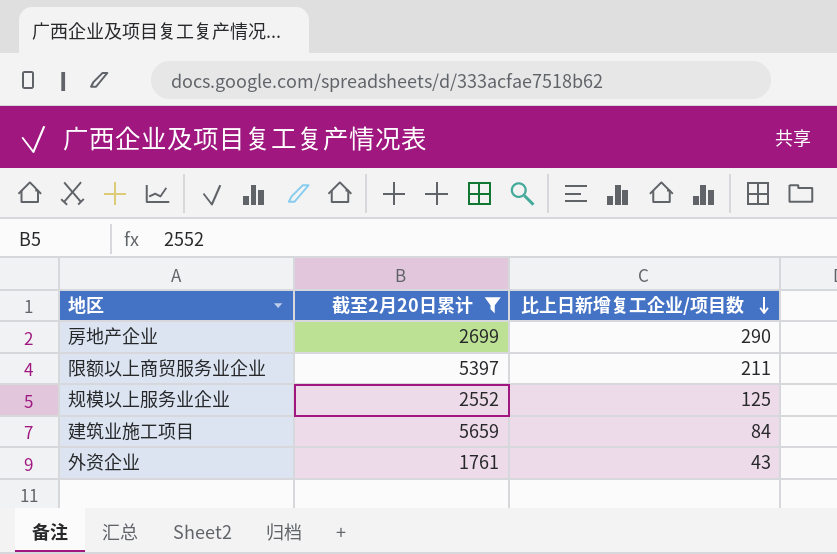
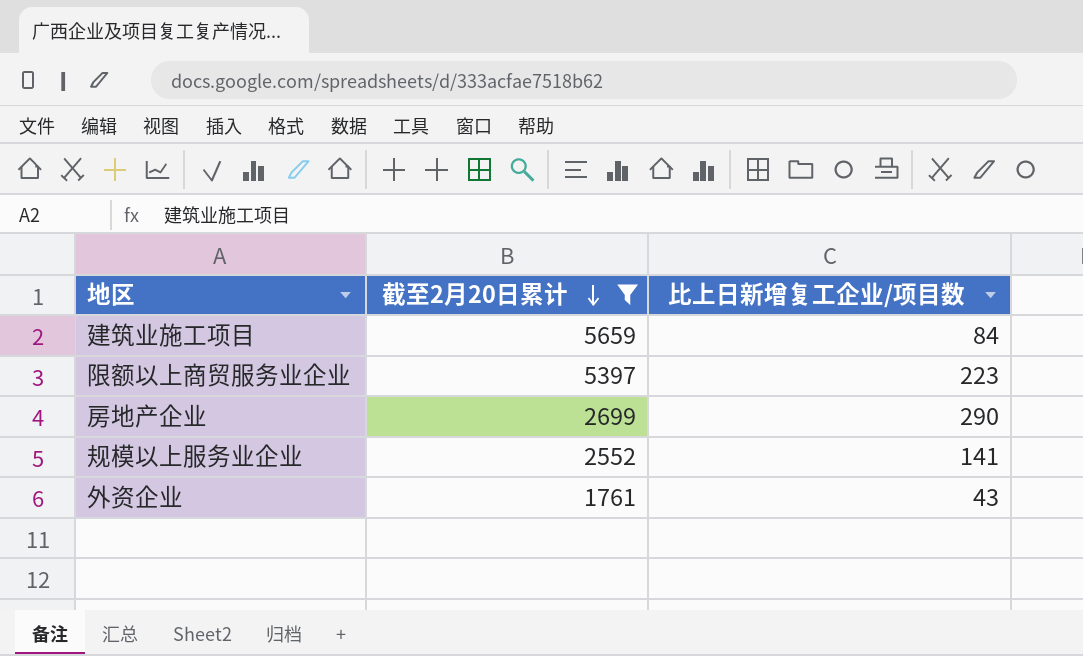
row order: 比上日新增复工企业/项目数 descending -> 截至2月20日累计 descending
限额以上商贸服务业企业 | 比上日新增复工企业/项目数: 211 -> 223
规模以上服务业企业 | 比上日新增复工企业/项目数: 125 -> 141

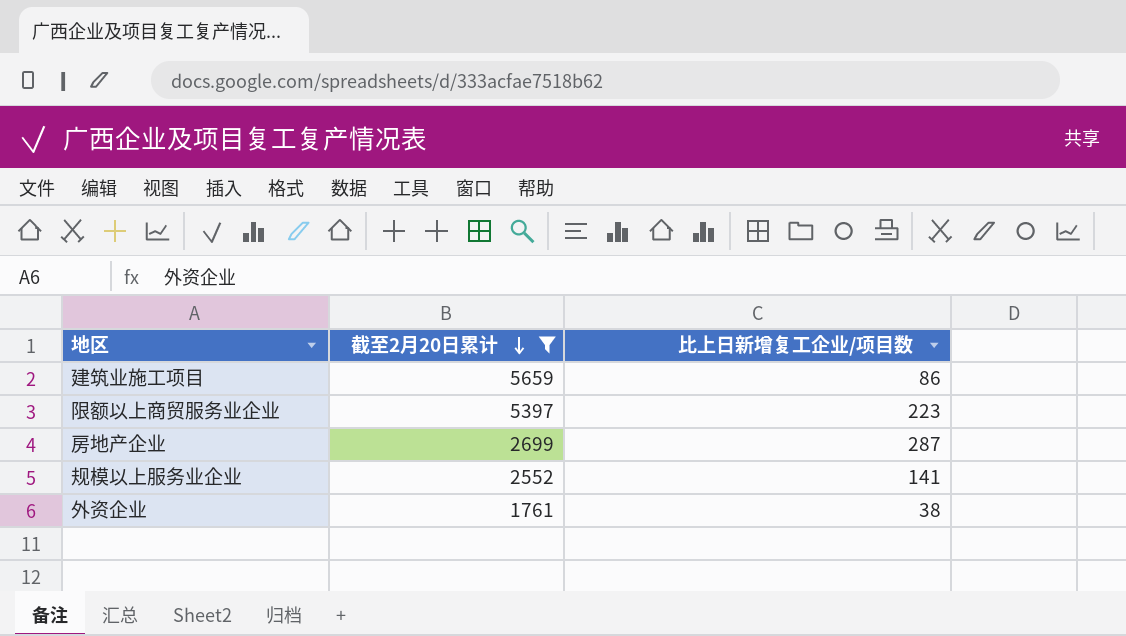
建筑业施工项目 | 比上日新增复工企业/项目数: 84 -> 86
房地产企业 | 比上日新增复工企业/项目数: 290 -> 287
外资企业 | 比上日新增复工企业/项目数: 43 -> 38

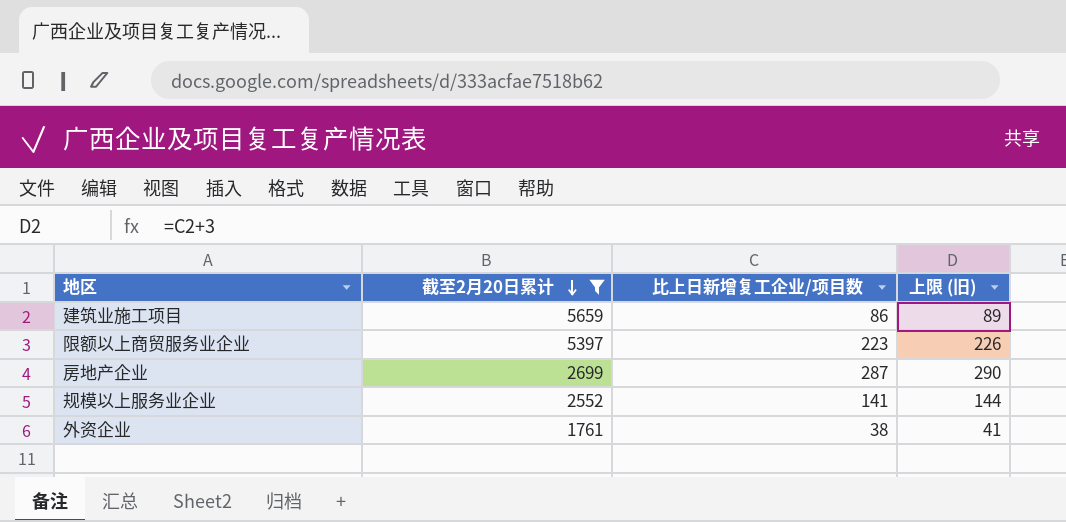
column 上限 (旧) | formula: none -> [比上日新增复工企业/项目数] + 3

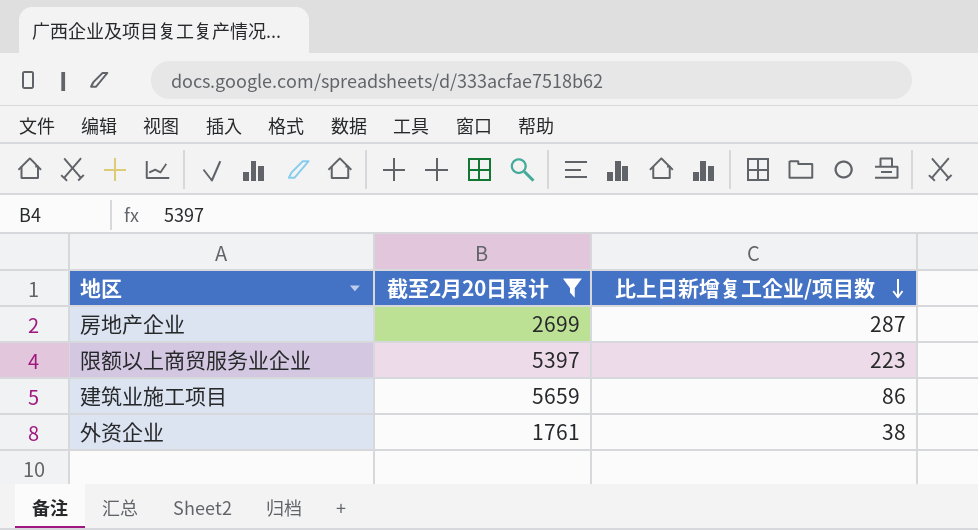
row order: 截至2月20日累计 descending -> 比上日新增复工企业/项目数 descending
column 上限 (旧) | formula: [比上日新增复工企业/项目数] + 3 -> none
row 规模以上服务业企业: 2552 | 141 | 144 -> none

